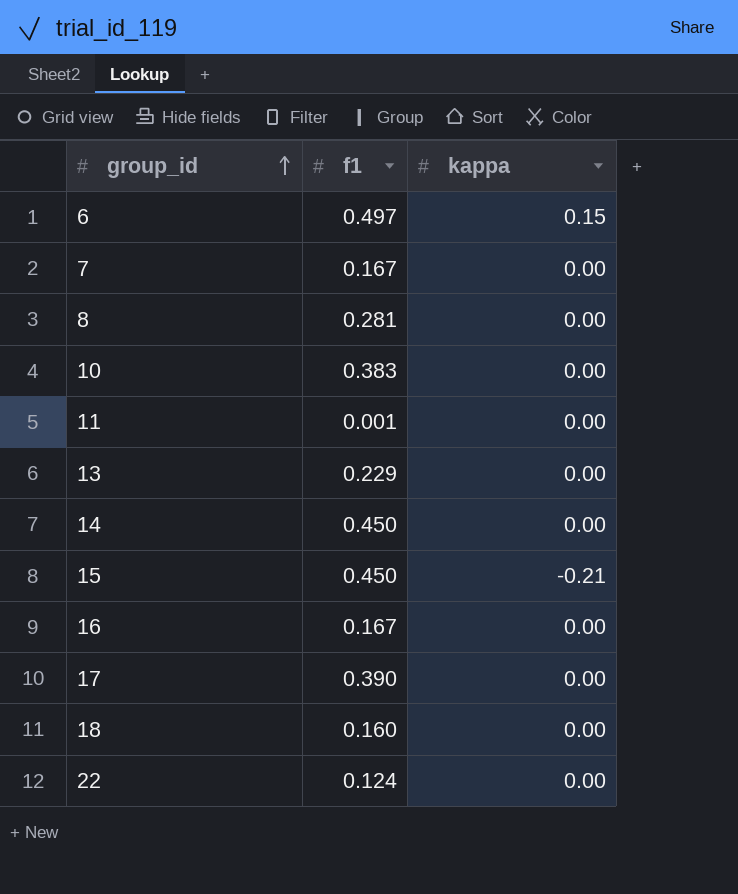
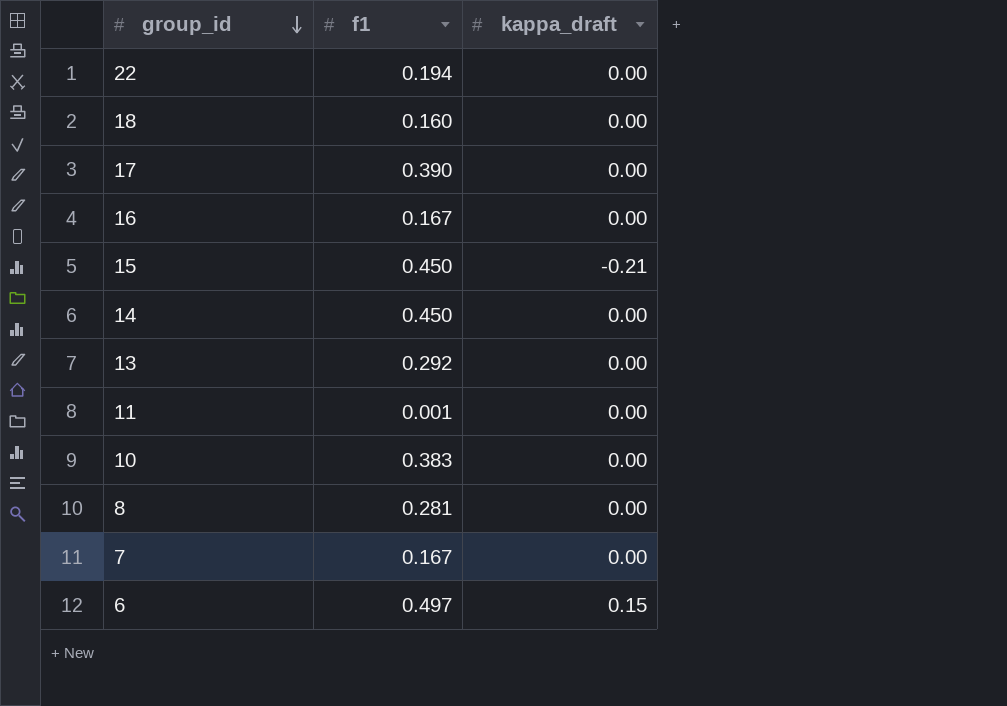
row order: group_id ascending -> group_id descending
column name: kappa -> kappa_draft
22 | f1: 0.124 -> 0.194
13 | f1: 0.229 -> 0.292

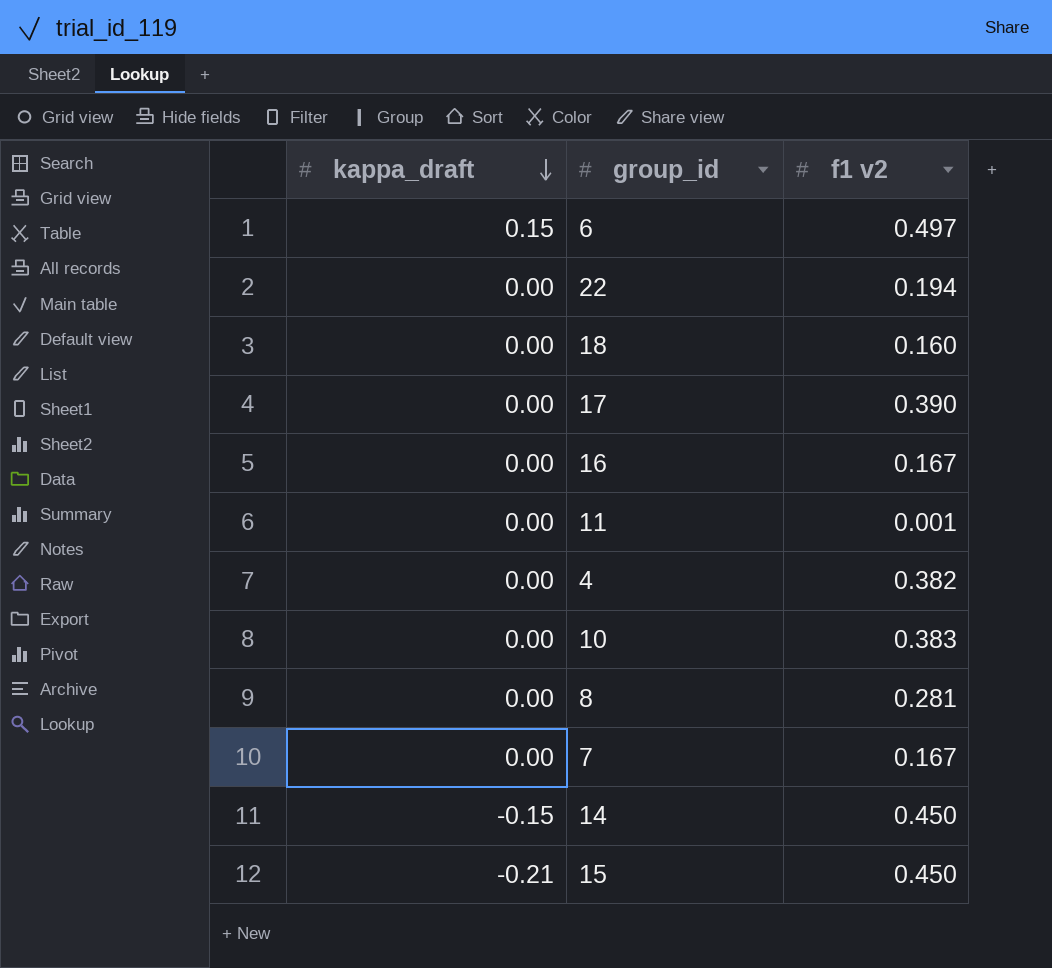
row order: group_id descending -> kappa_draft descending
column kappa_draft | position: 3 -> 1
column name: f1 -> f1 v2
row 13: 0.292 | 0.00 -> none
row 4: none -> 0.00 | 0.382
14 | kappa_draft: 0.00 -> -0.15

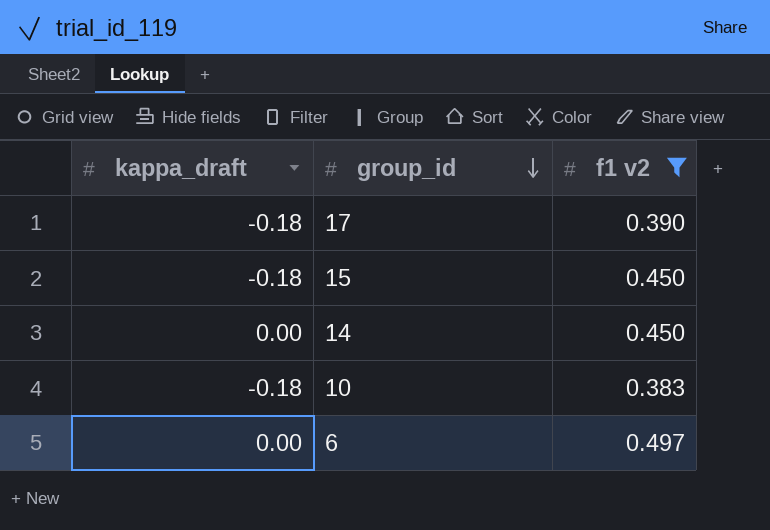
filter: none -> f1 v2 >= 0.383
row order: kappa_draft descending -> group_id descending
17 | kappa_draft: 0.00 -> -0.18
15 | kappa_draft: -0.21 -> -0.18
14 | kappa_draft: -0.15 -> 0.00
10 | kappa_draft: 0.00 -> -0.18
6 | kappa_draft: 0.15 -> 0.00

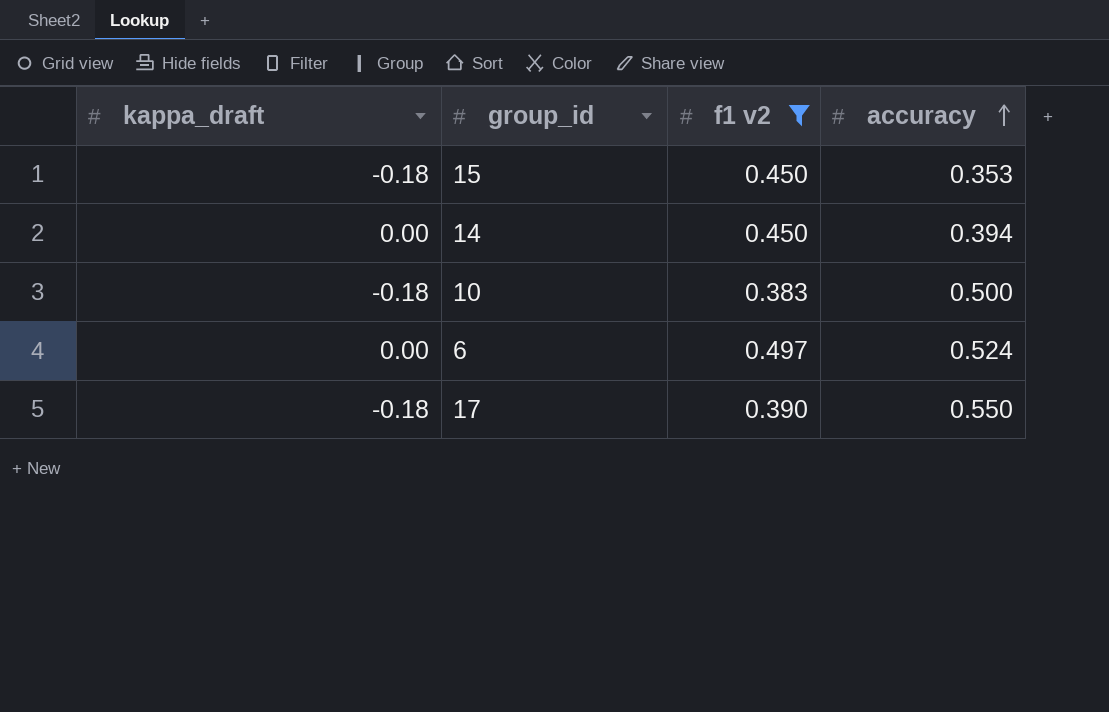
row order: group_id descending -> accuracy ascending
column accuracy | position: none -> 4

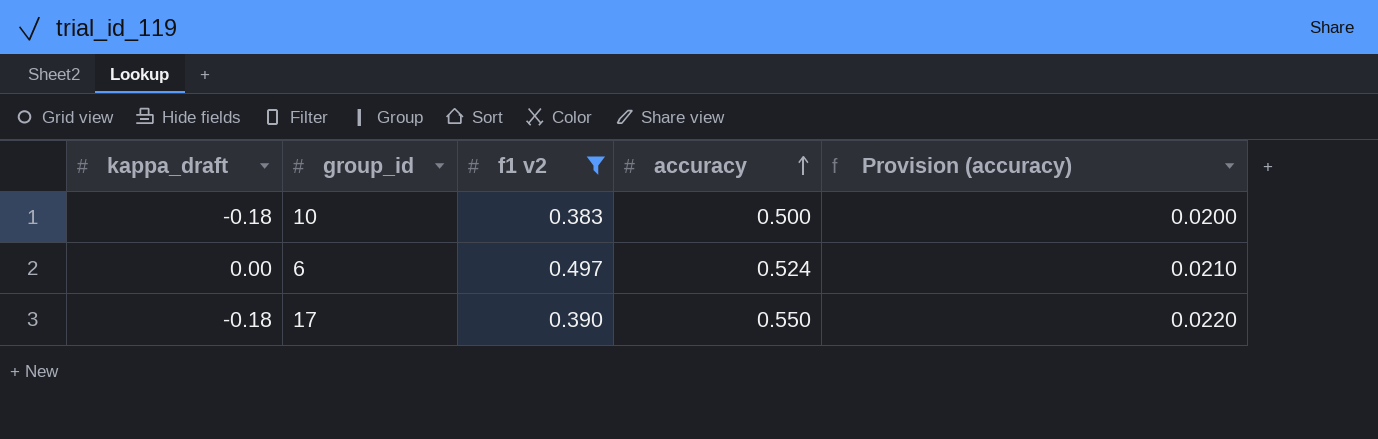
column Provision (accuracy) | formula: none -> [accuracy] * 0.04
row 15: -0.18 | 0.450 | 0.353 -> none
row 14: 0.00 | 0.450 | 0.394 -> none

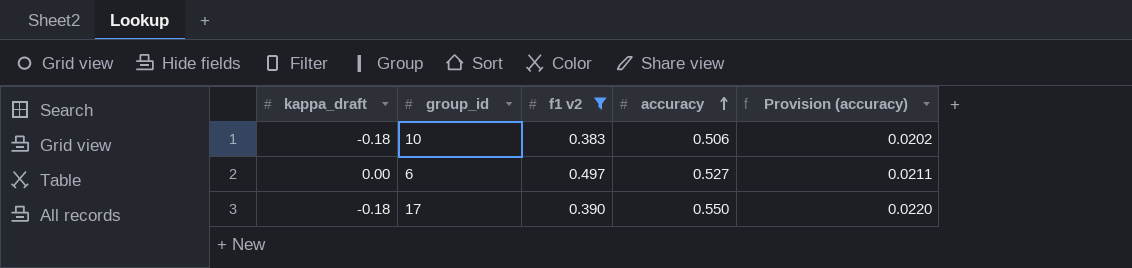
10 | accuracy: 0.500 -> 0.506
10 | Provision (accuracy): 0.0200 -> 0.0202
6 | accuracy: 0.524 -> 0.527
6 | Provision (accuracy): 0.0210 -> 0.0211

